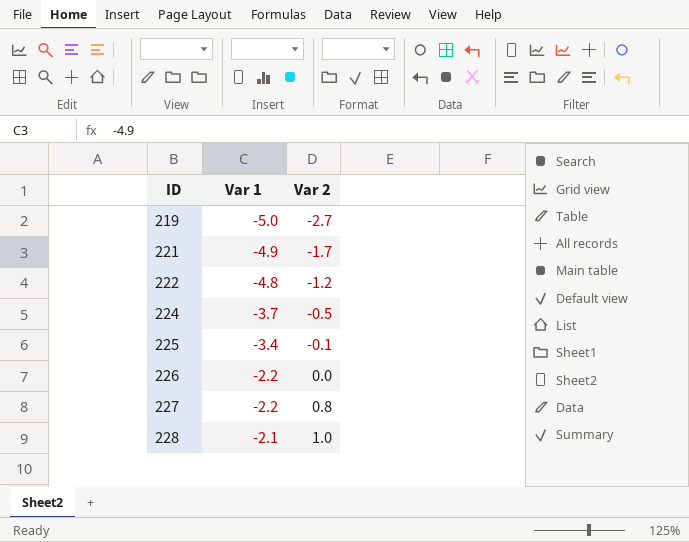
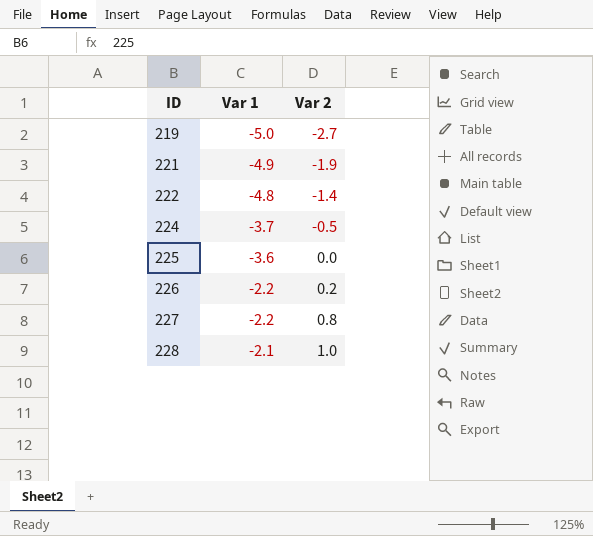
221 | Var 2: -1.7 -> -1.9
222 | Var 2: -1.2 -> -1.4
225 | Var 1: -3.4 -> -3.6
225 | Var 2: -0.1 -> 0.0
226 | Var 2: 0.0 -> 0.2

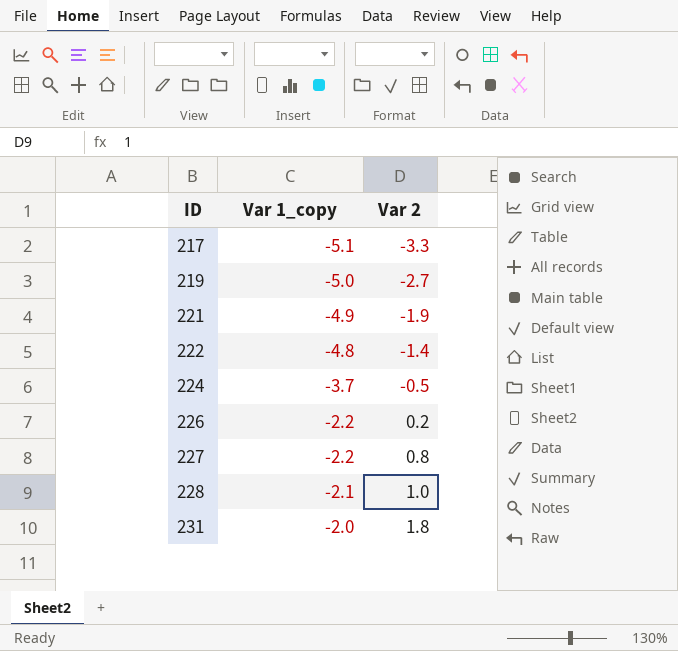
column name: Var 1 -> Var 1_copy
row 225: -3.6 | 0.0 -> none
row 217: none -> -5.1 | -3.3
row 231: none -> -2.0 | 1.8

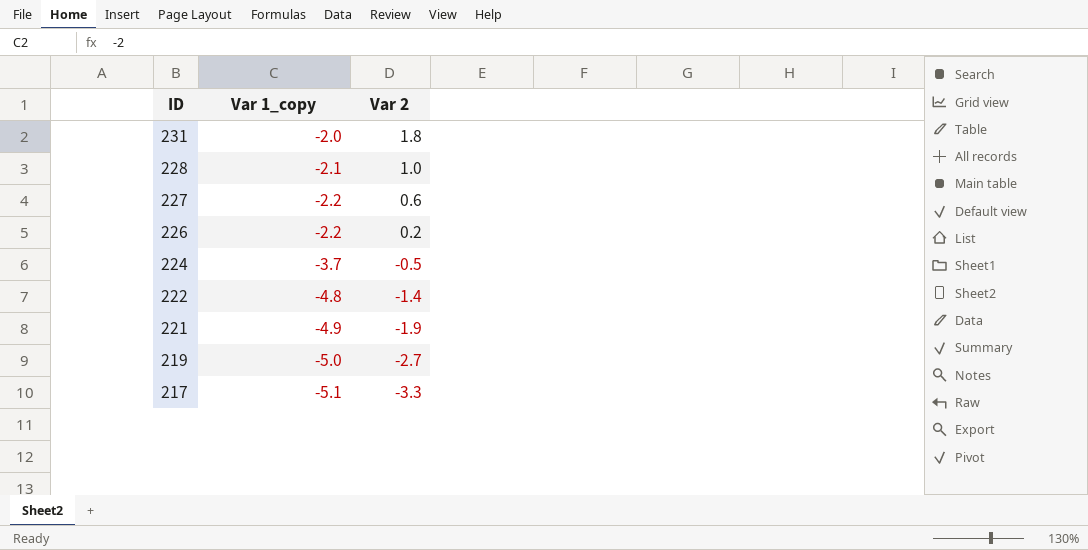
row order: ID ascending -> ID descending
227 | Var 2: 0.8 -> 0.6

